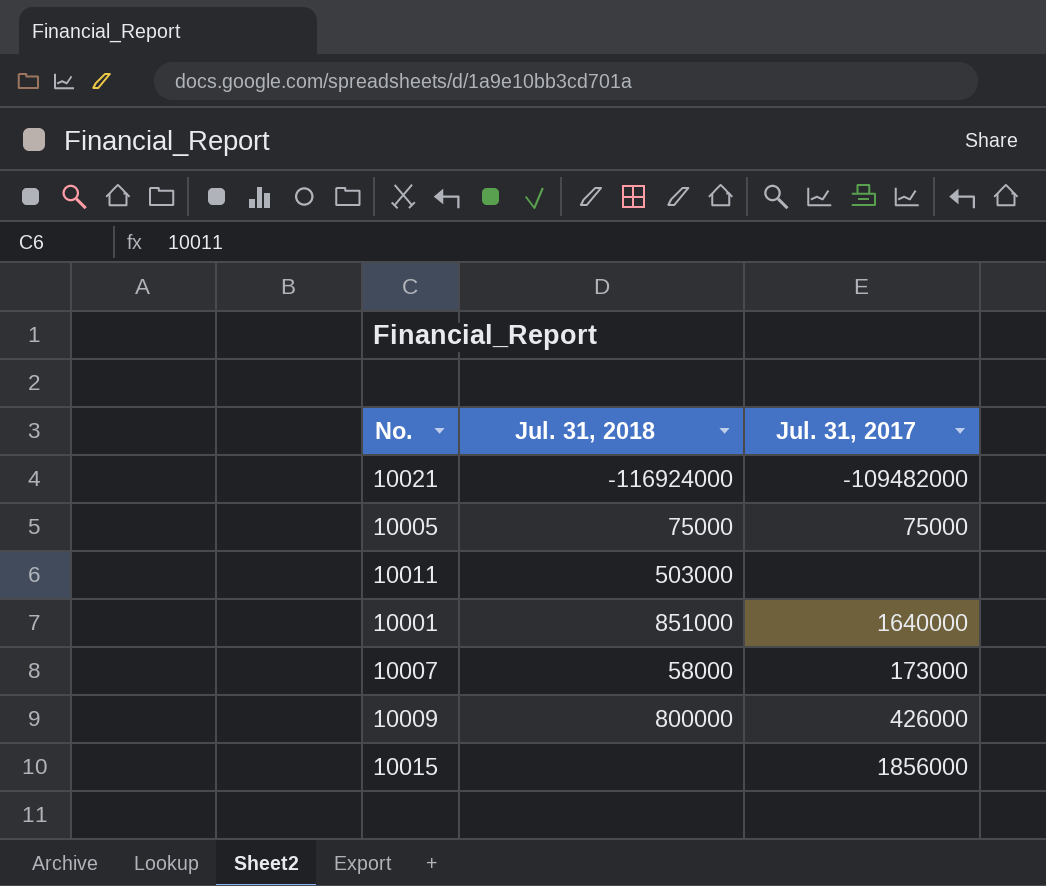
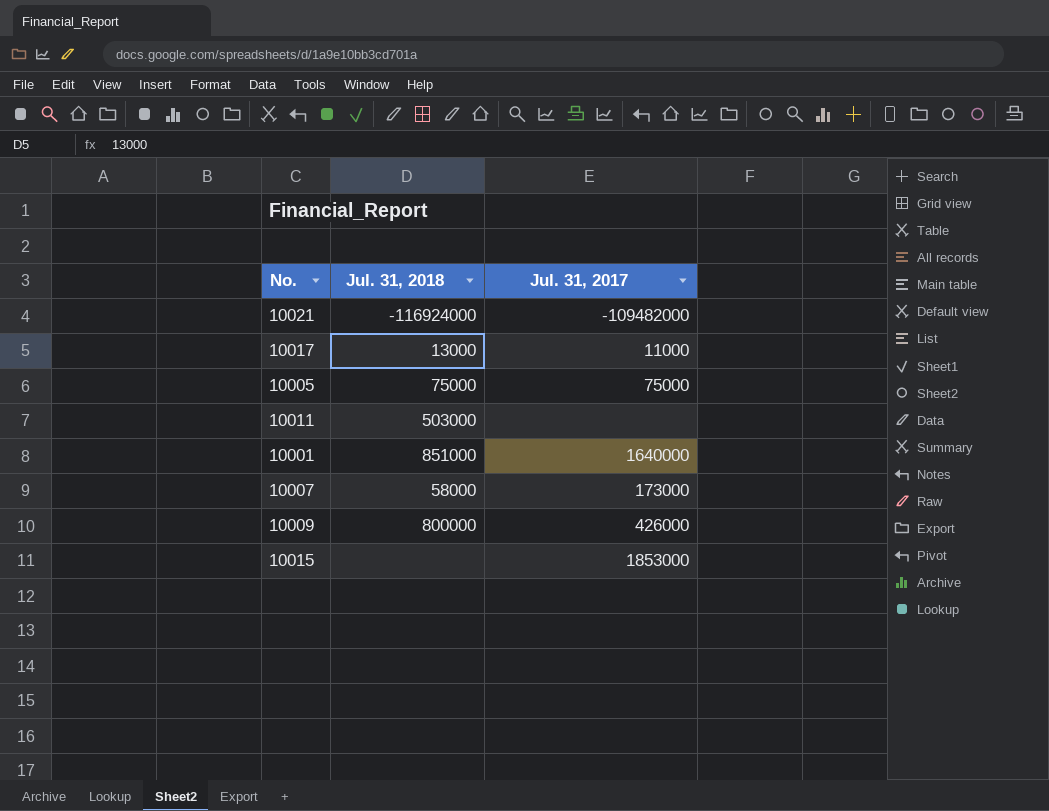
row 10017: none -> 13000 | 11000
10015 | Jul. 31, 2017: 1856000 -> 1853000

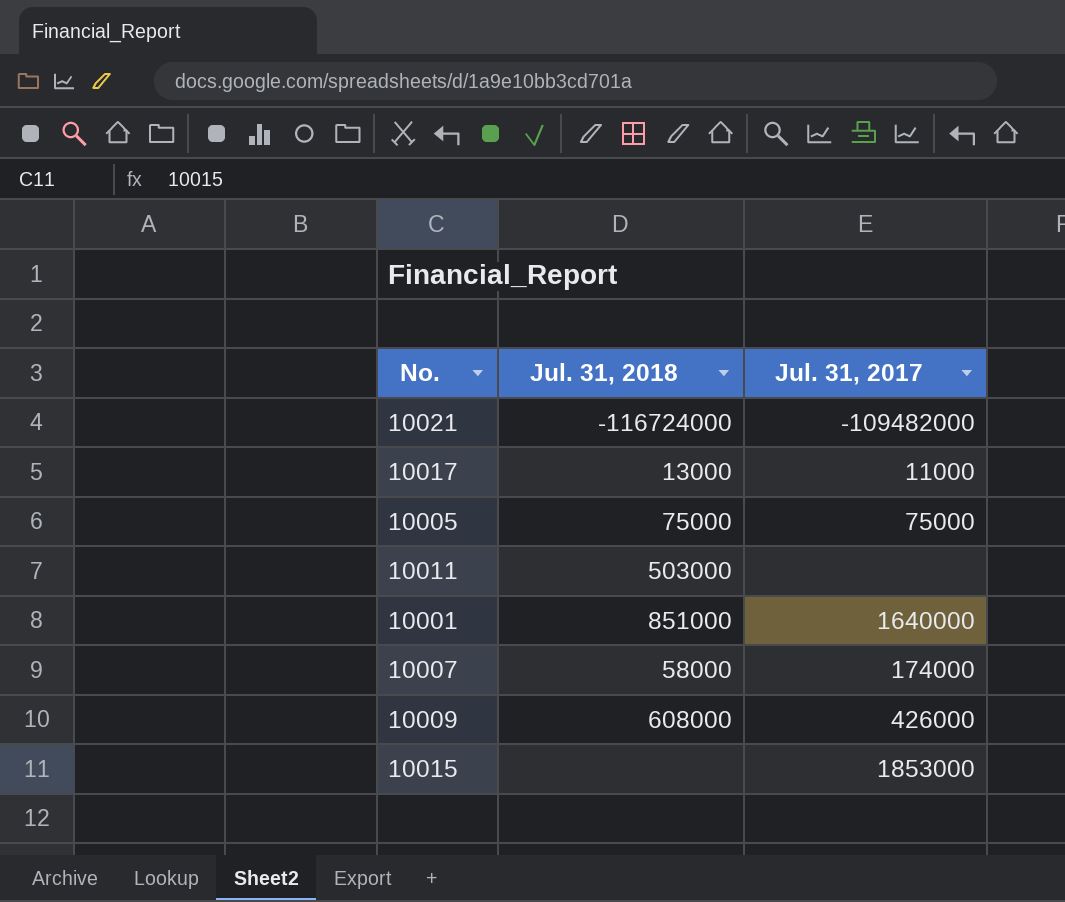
10021 | Jul. 31, 2018: -116924000 -> -116724000
10007 | Jul. 31, 2017: 173000 -> 174000
10009 | Jul. 31, 2018: 800000 -> 608000

